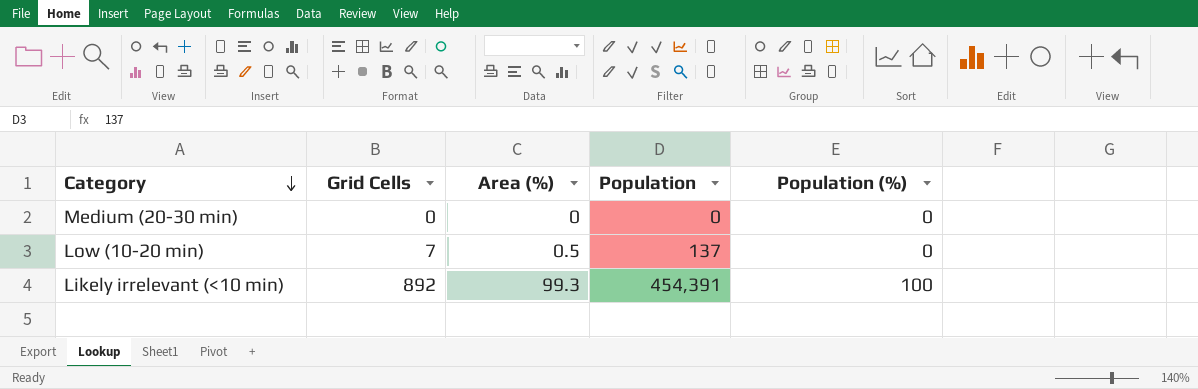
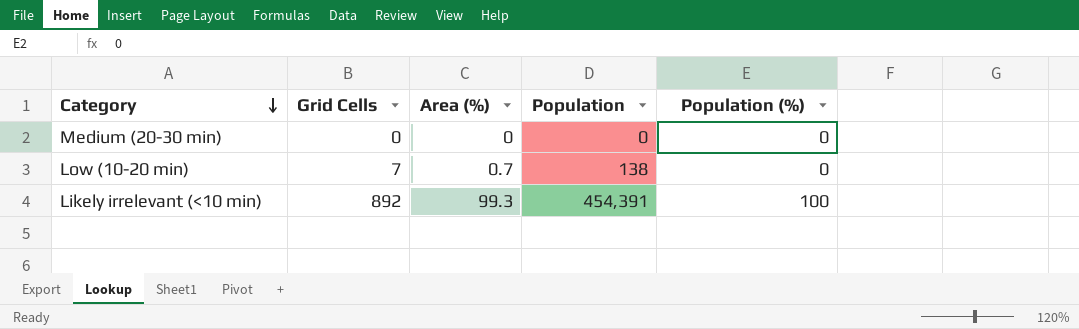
Low (10-20 min) | Area (%): 0.5 -> 0.7
Low (10-20 min) | Population: 137 -> 138

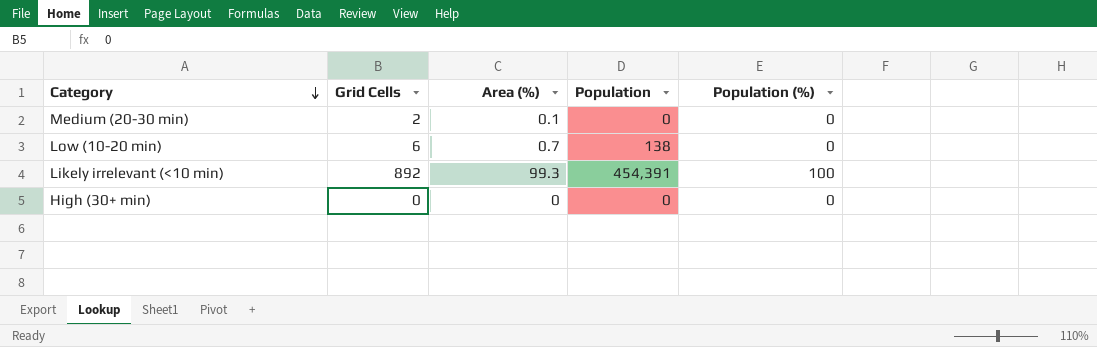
Medium (20-30 min) | Grid Cells: 0 -> 2
Medium (20-30 min) | Area (%): 0 -> 0.1
Low (10-20 min) | Grid Cells: 7 -> 6
row High (30+ min): none -> 0 | 0 | 0 | 0

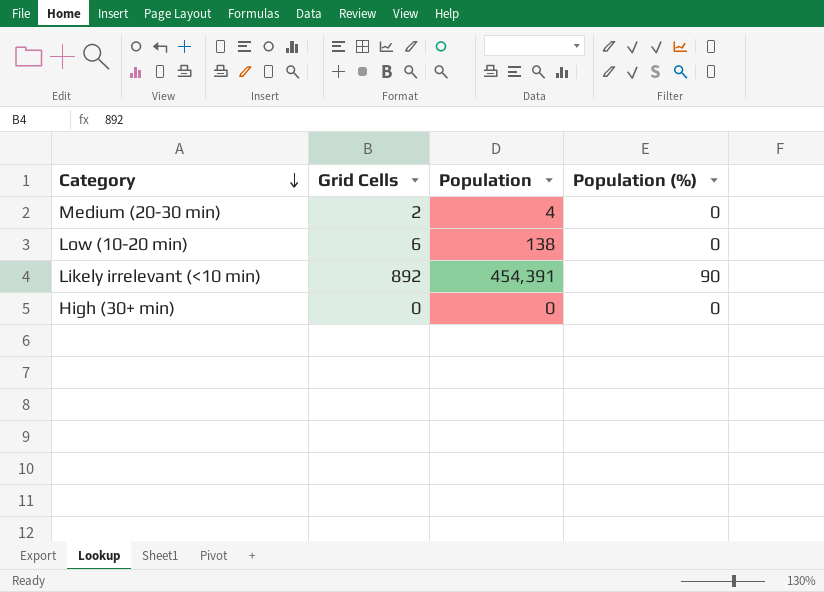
column Area (%) | position: 3 -> none
Medium (20-30 min) | Population: 0 -> 4
Likely irrelevant (<10 min) | Population (%): 100 -> 90

